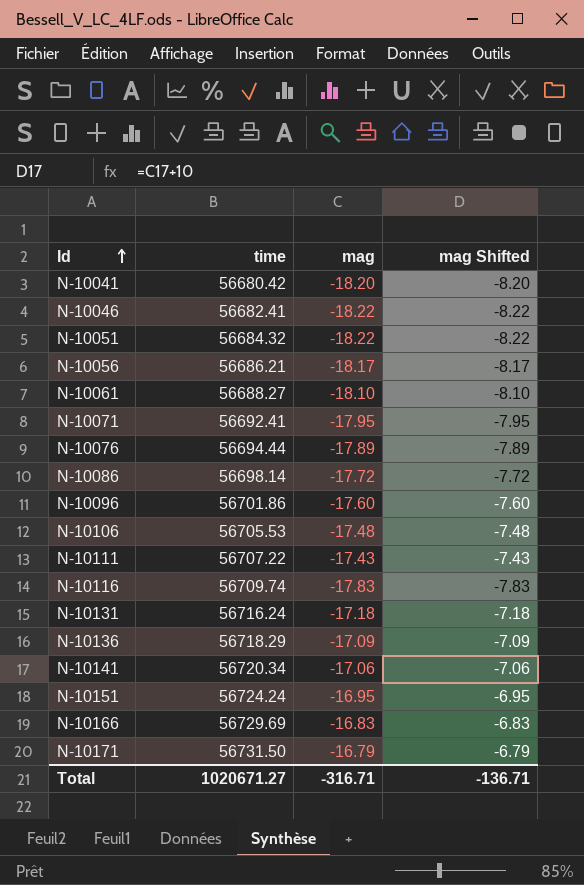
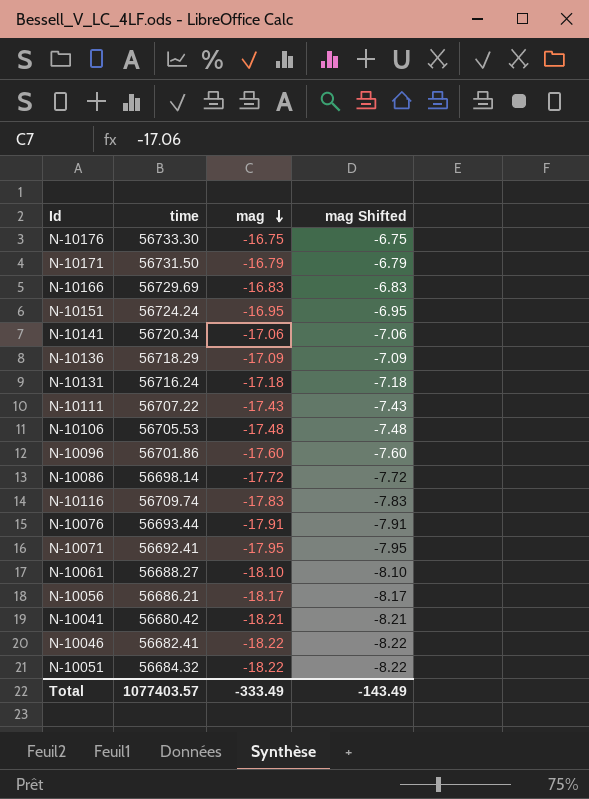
row order: Id ascending -> mag descending
row N-10176: none -> 56733.30 | -16.75 | -6.75
N-10076 | time: 56694.44 -> 56693.44
N-10076 | mag: -17.89 -> -17.91
N-10076 | mag Shifted: -7.89 -> -7.91
N-10041 | mag: -18.20 -> -18.21
N-10041 | mag Shifted: -8.20 -> -8.21
Total | time: 1020671.27 -> 1077403.57
Total | mag: -316.71 -> -333.49
Total | mag Shifted: -136.71 -> -143.49

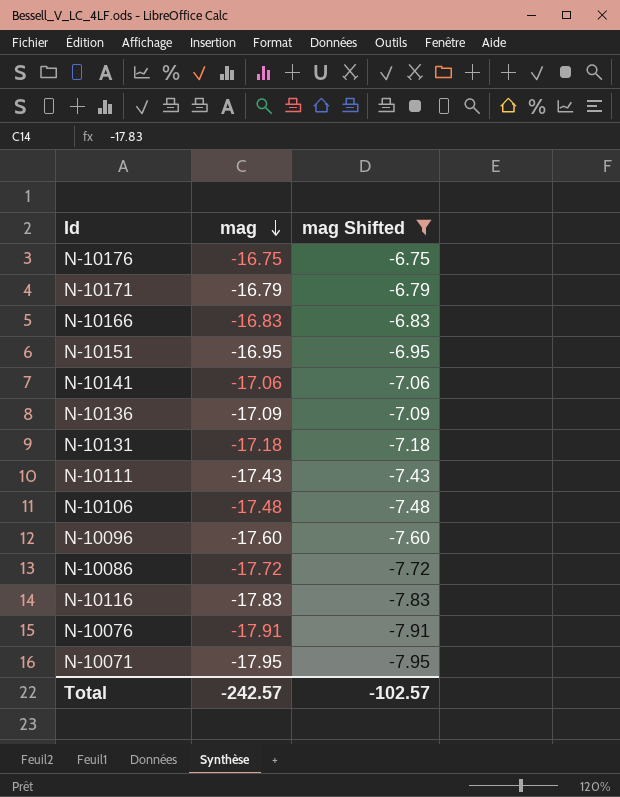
filter: none -> mag Shifted >= -7.95
column time | position: 2 -> none
Total | mag: -333.49 -> -242.57
Total | mag Shifted: -143.49 -> -102.57

